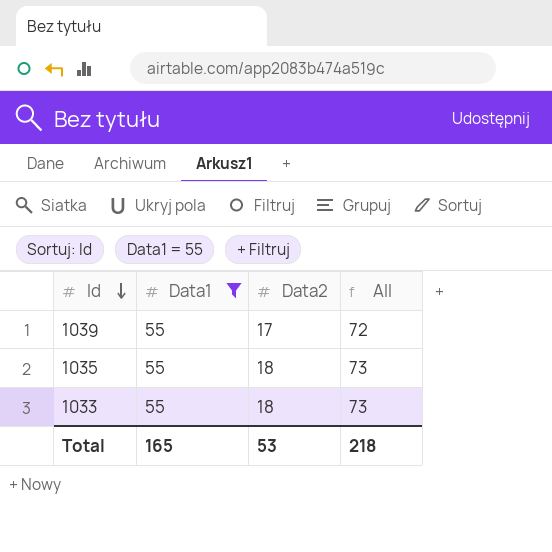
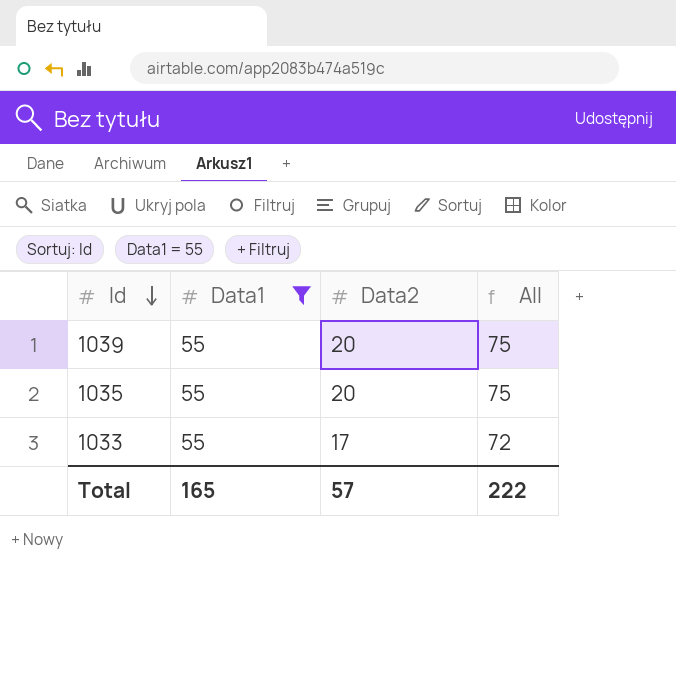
1039 | Data2: 17 -> 20
1039 | All: 72 -> 75
1035 | Data2: 18 -> 20
1035 | All: 73 -> 75
1033 | Data2: 18 -> 17
1033 | All: 73 -> 72
Total | Data2: 53 -> 57
Total | All: 218 -> 222

